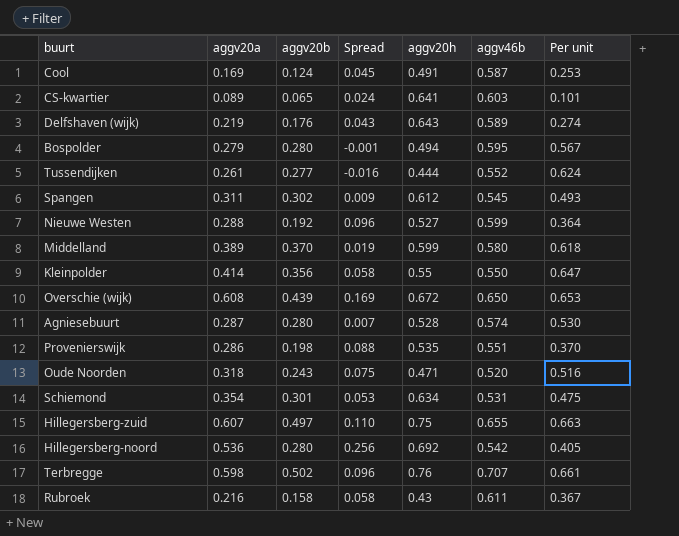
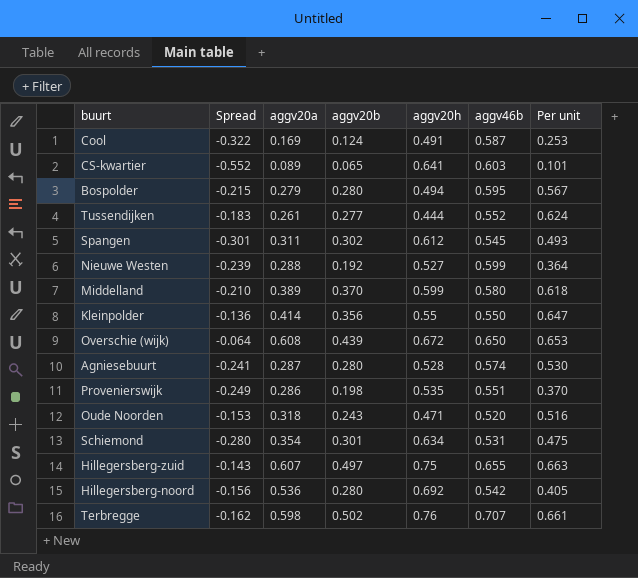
column Spread | formula: [aggv20a] - [aggv20b] -> [aggv20a] - [aggv20h]
column Spread | position: 4 -> 2
row Delfshaven (wijk): 0.219 | 0.176 | 0.043 | 0.643 | 0.589 | 0.274 -> none
row Rubroek: 0.216 | 0.158 | 0.058 | 0.43 | 0.611 | 0.367 -> none

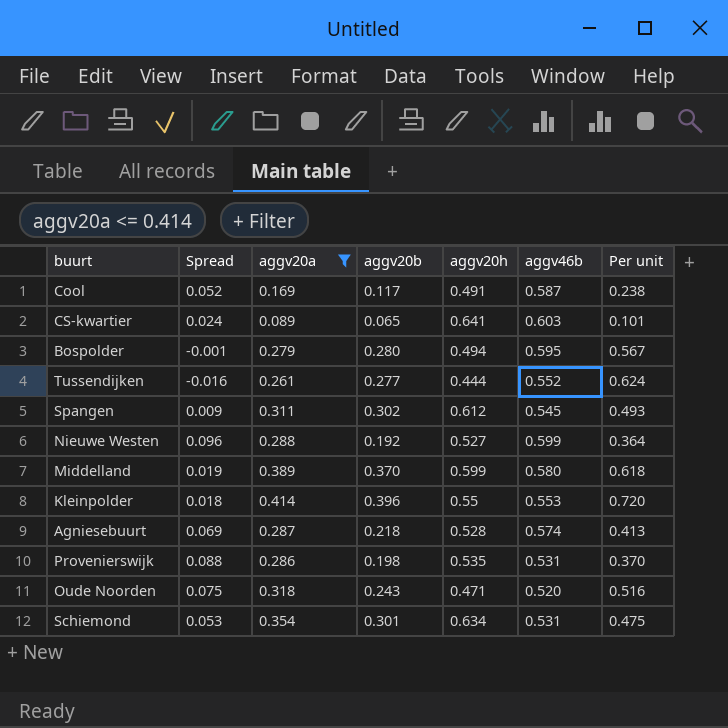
filter: none -> aggv20a <= 0.414
column Spread | formula: [aggv20a] - [aggv20h] -> [aggv20a] - [aggv20b]
Cool | aggv20b: 0.124 -> 0.117
Cool | Per unit: 0.253 -> 0.238
Kleinpolder | aggv20b: 0.356 -> 0.396
Kleinpolder | aggv46b: 0.550 -> 0.553
Kleinpolder | Per unit: 0.647 -> 0.720
Agniesebuurt | aggv20b: 0.280 -> 0.218
Agniesebuurt | Per unit: 0.530 -> 0.413
Provenierswijk | aggv46b: 0.551 -> 0.531

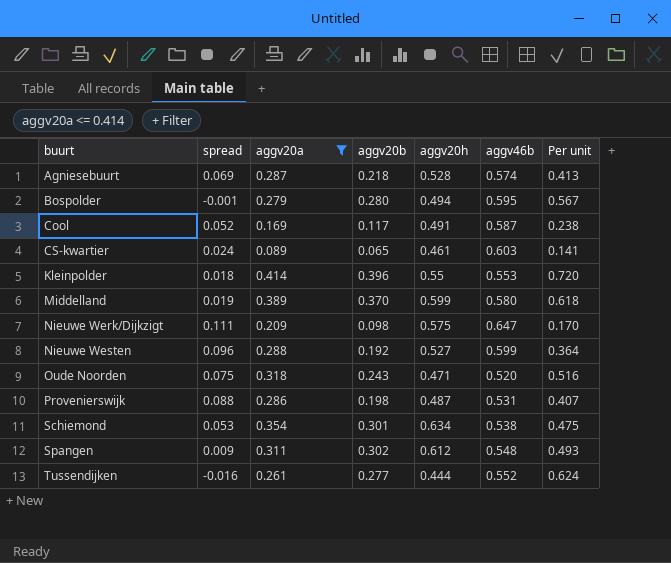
row order: none -> buurt ascending
column name: Spread -> spread
CS-kwartier | aggv20h: 0.641 -> 0.461
CS-kwartier | Per unit: 0.101 -> 0.141
row Nieuwe Werk/Dijkzigt: none -> 0.111 | 0.209 | 0.098 | 0.575 | 0.647 | 0.170
Provenierswijk | aggv20h: 0.535 -> 0.487
Provenierswijk | Per unit: 0.370 -> 0.407
Schiemond | aggv46b: 0.531 -> 0.538
Spangen | aggv46b: 0.545 -> 0.548

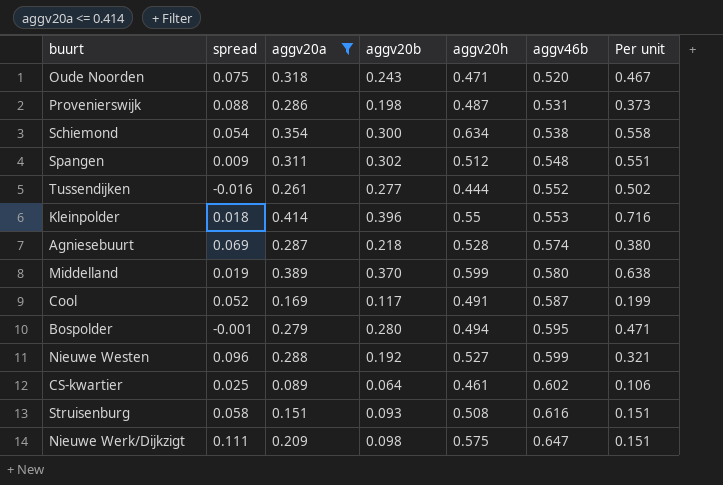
row order: buurt ascending -> aggv46b ascending
column Per unit | formula: [aggv20b] / [aggv20h] -> [aggv20b] / [aggv46b]
Schiemond | spread: 0.053 -> 0.054
Schiemond | aggv20b: 0.301 -> 0.300
Spangen | aggv20h: 0.612 -> 0.512
CS-kwartier | spread: 0.024 -> 0.025
CS-kwartier | aggv20b: 0.065 -> 0.064
CS-kwartier | aggv46b: 0.603 -> 0.602
row Struisenburg: none -> 0.058 | 0.151 | 0.093 | 0.508 | 0.616 | 0.151

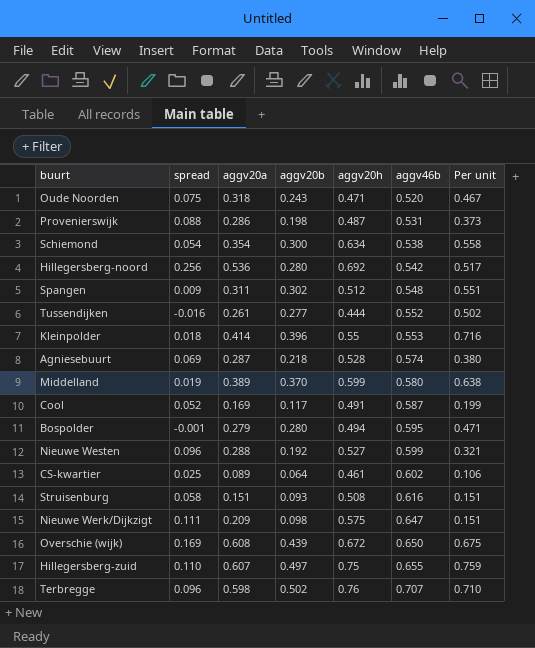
filter: aggv20a <= 0.414 -> none

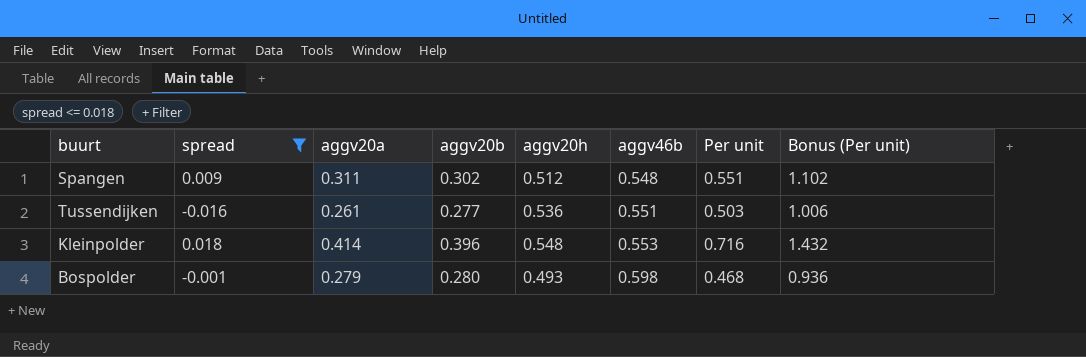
filter: none -> spread <= 0.018
column Bonus (Per unit) | formula: none -> [Per unit] * 2
Tussendijken | aggv20h: 0.444 -> 0.536
Tussendijken | aggv46b: 0.552 -> 0.551
Tussendijken | Per unit: 0.502 -> 0.503
Kleinpolder | aggv20h: 0.55 -> 0.548
Bospolder | aggv20h: 0.494 -> 0.493
Bospolder | aggv46b: 0.595 -> 0.598
Bospolder | Per unit: 0.471 -> 0.468

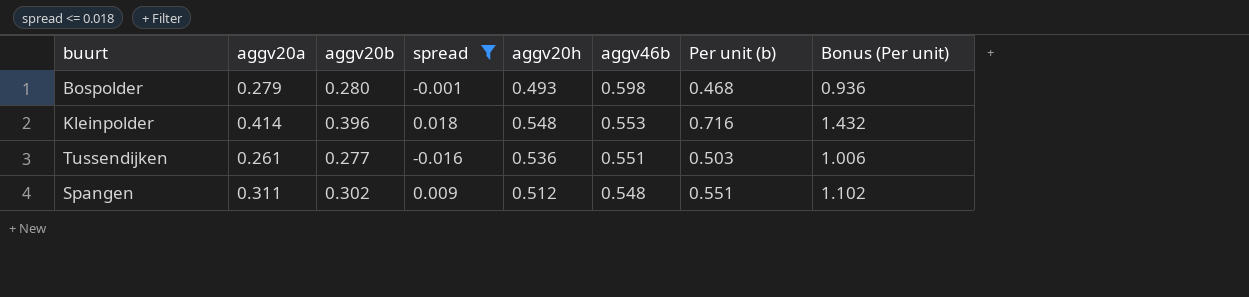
row order: aggv46b ascending -> aggv46b descending
column spread | position: 2 -> 4
column name: Per unit -> Per unit (b)

